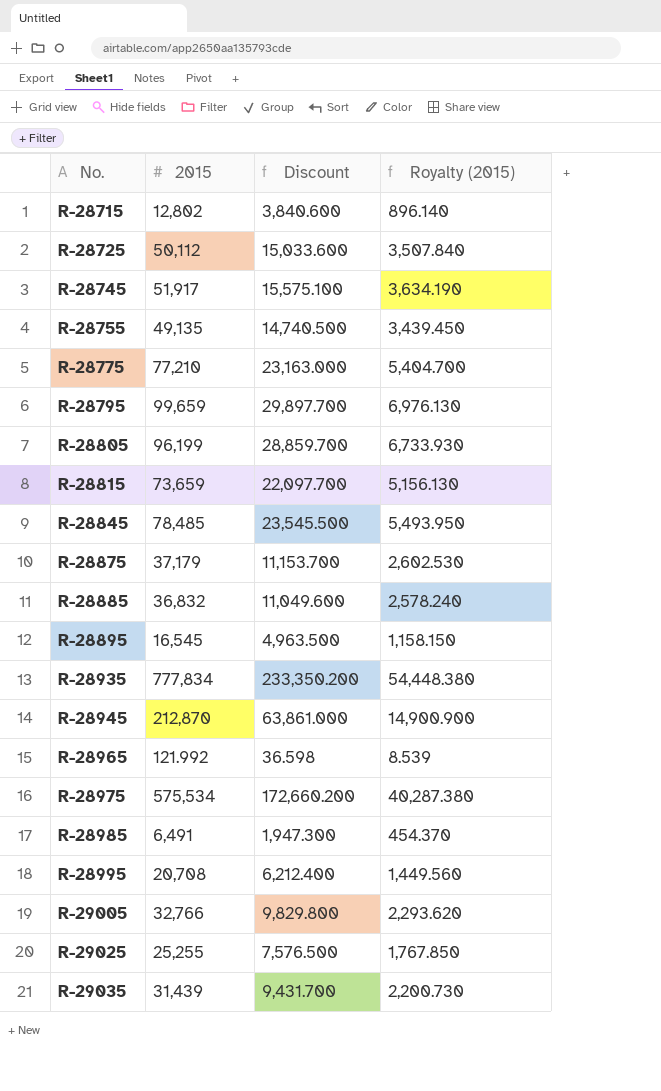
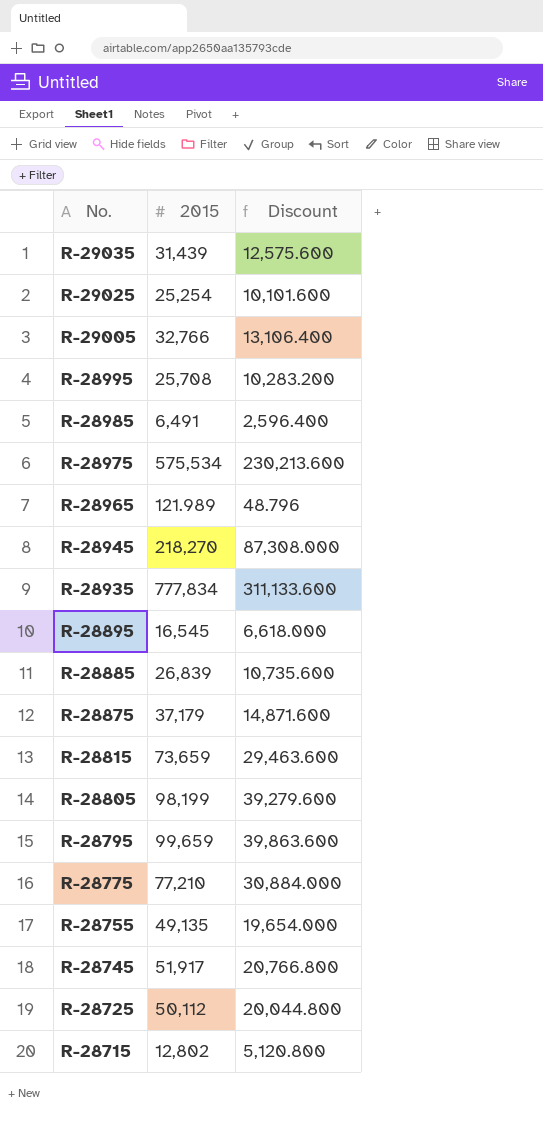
row order: No. ascending -> No. descending
column Royalty (2015) | formula: [2015] * 0.07 -> none
column Discount | formula: [2015] * 0.3 -> [2015] * 0.4
row R-28845: 78,485 | 23,545.500 | 5,493.950 -> none
R-29025 | 2015: 25,255 -> 25,254
R-28995 | 2015: 20,708 -> 25,708
R-28965 | 2015: 121.992 -> 121.989
R-28945 | 2015: 212,870 -> 218,270
R-28885 | 2015: 36,832 -> 26,839
R-28805 | 2015: 96,199 -> 98,199

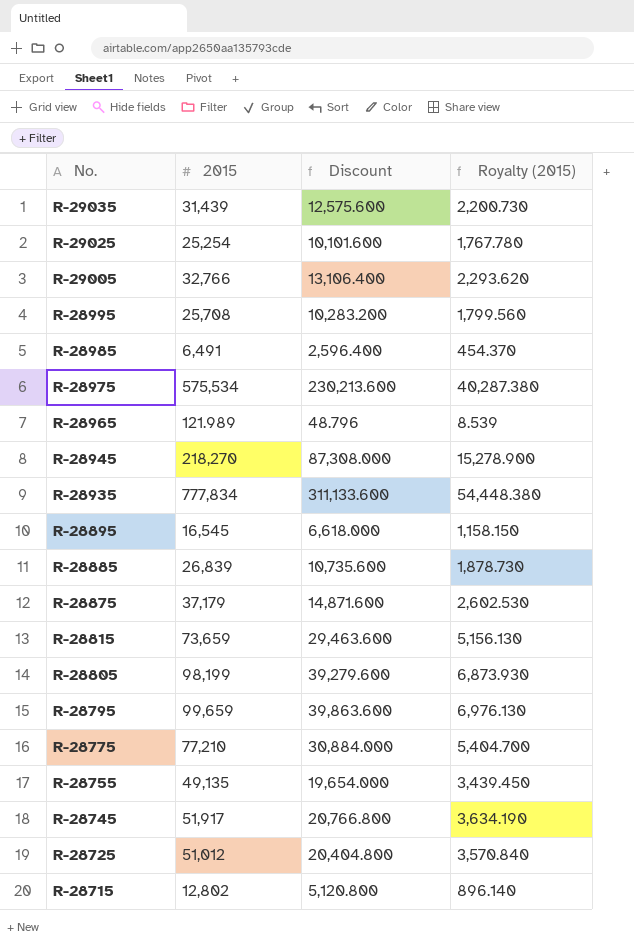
column Royalty (2015) | formula: none -> [2015] * 0.07
R-28725 | 2015: 50,112 -> 51,012
R-28725 | Discount: 20,044.800 -> 20,404.800

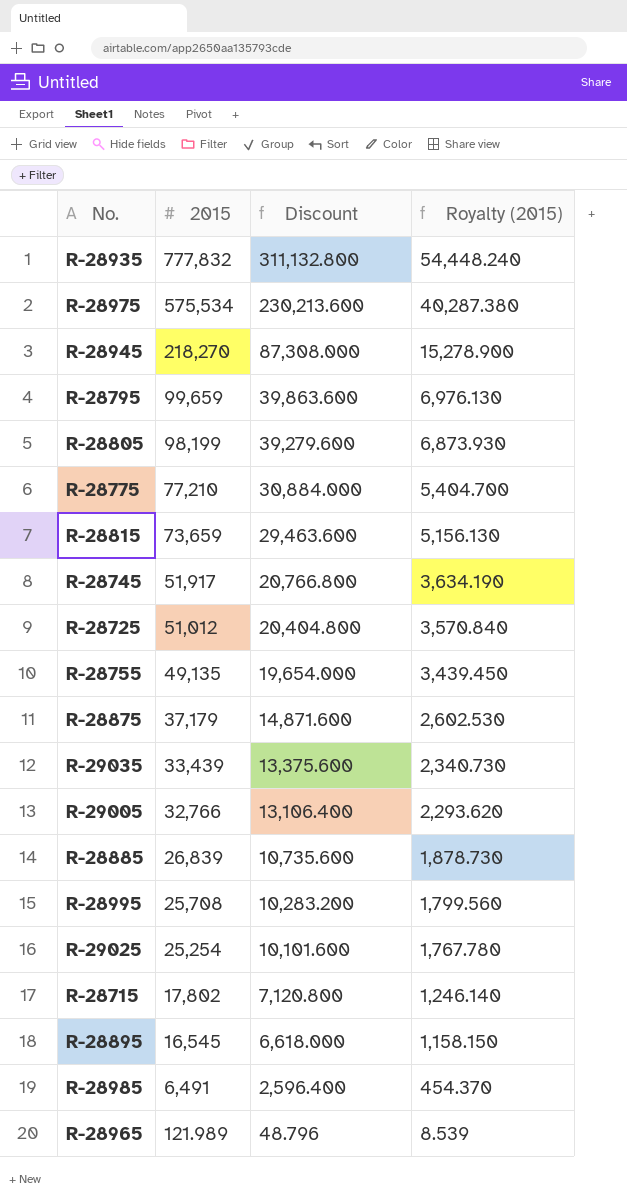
row order: No. descending -> 2015 descending
R-28935 | 2015: 777,834 -> 777,832
R-28935 | Discount: 311,133.600 -> 311,132.800
R-28935 | Royalty (2015): 54,448.380 -> 54,448.240
R-29035 | 2015: 31,439 -> 33,439
R-29035 | Discount: 12,575.600 -> 13,375.600
R-29035 | Royalty (2015): 2,200.730 -> 2,340.730
R-28715 | 2015: 12,802 -> 17,802
R-28715 | Discount: 5,120.800 -> 7,120.800
R-28715 | Royalty (2015): 896.140 -> 1,246.140

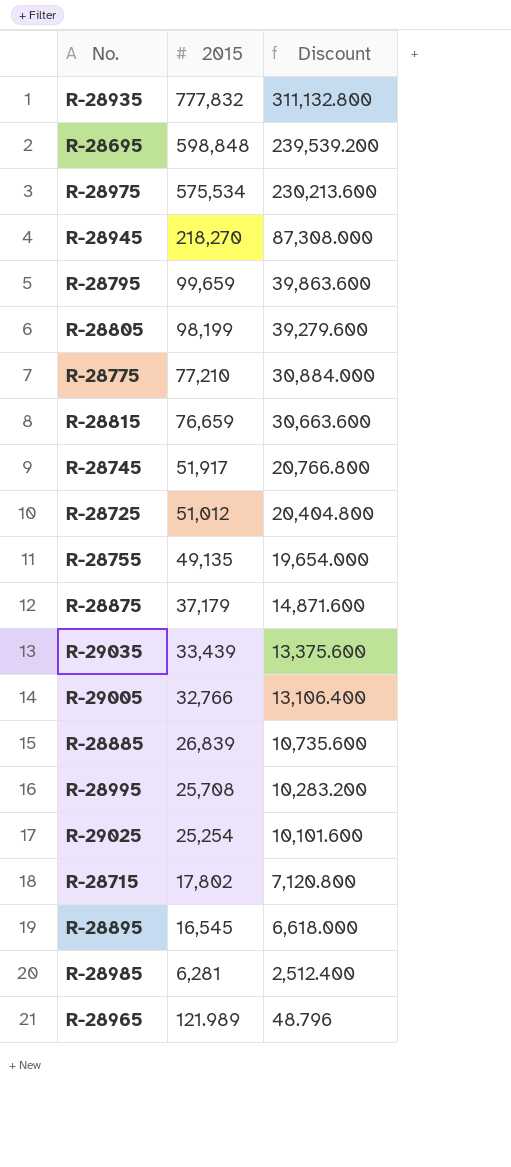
column Royalty (2015) | formula: [2015] * 0.07 -> none
row R-28695: none -> 598,848 | 239,539.200
R-28815 | 2015: 73,659 -> 76,659
R-28815 | Discount: 29,463.600 -> 30,663.600
R-28985 | 2015: 6,491 -> 6,281
R-28985 | Discount: 2,596.400 -> 2,512.400

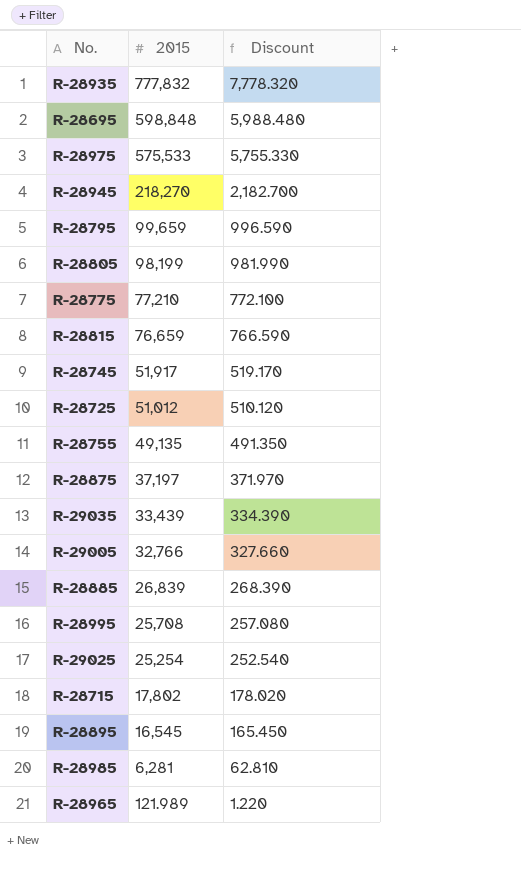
column Discount | formula: [2015] * 0.4 -> [2015] * 0.01
R-28975 | 2015: 575,534 -> 575,533
R-28875 | 2015: 37,179 -> 37,197

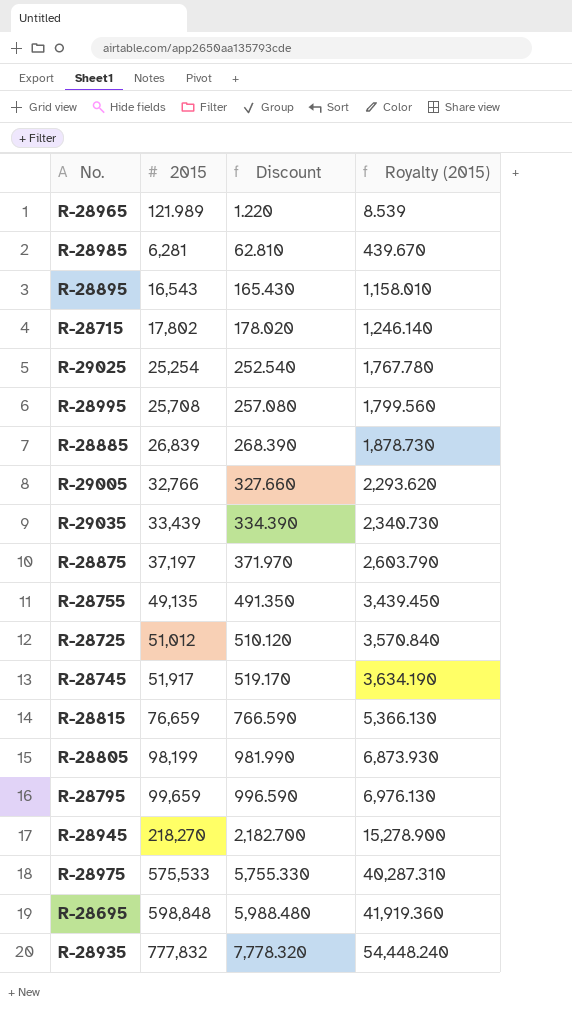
row order: 2015 descending -> 2015 ascending
column Royalty (2015) | formula: none -> [2015] * 0.07
row R-28775: 77,210 | 772.100 -> none
R-28895 | 2015: 16,545 -> 16,543
R-28895 | Discount: 165.450 -> 165.430

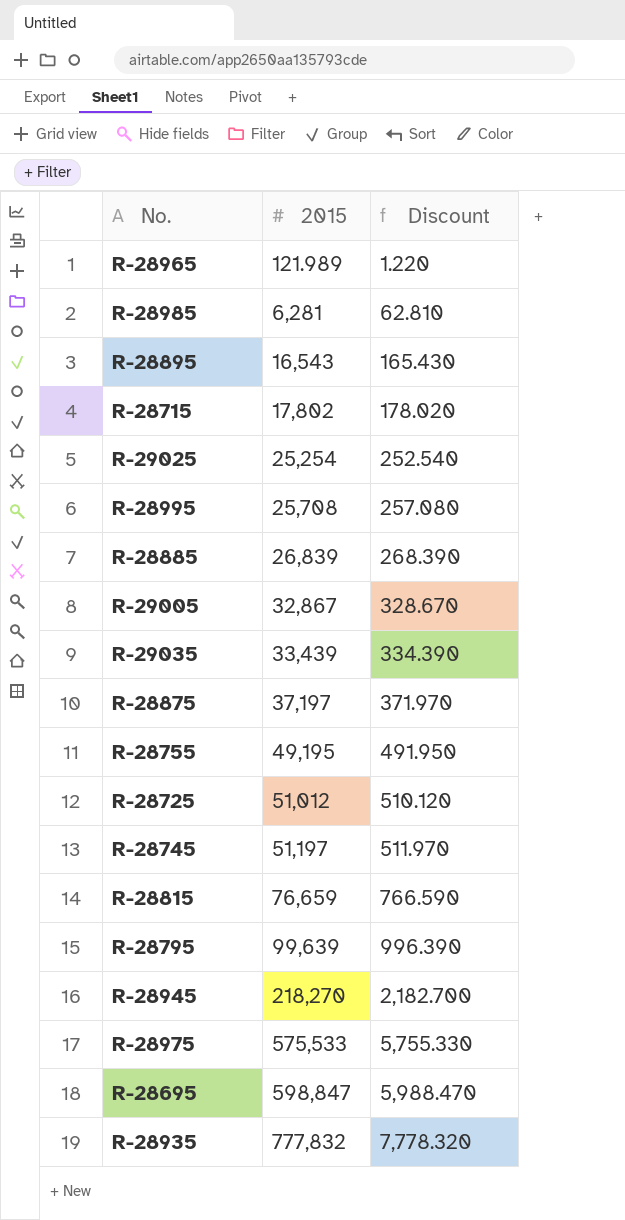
column Royalty (2015) | formula: [2015] * 0.07 -> none
row R-28805: 98,199 | 981.990 | 6,873.930 -> none
R-29005 | 2015: 32,766 -> 32,867
R-29005 | Discount: 327.660 -> 328.670
R-28755 | 2015: 49,135 -> 49,195
R-28755 | Discount: 491.350 -> 491.950
R-28745 | 2015: 51,917 -> 51,197
R-28745 | Discount: 519.170 -> 511.970
R-28795 | 2015: 99,659 -> 99,639
R-28795 | Discount: 996.590 -> 996.390
R-28695 | 2015: 598,848 -> 598,847
R-28695 | Discount: 5,988.480 -> 5,988.470

